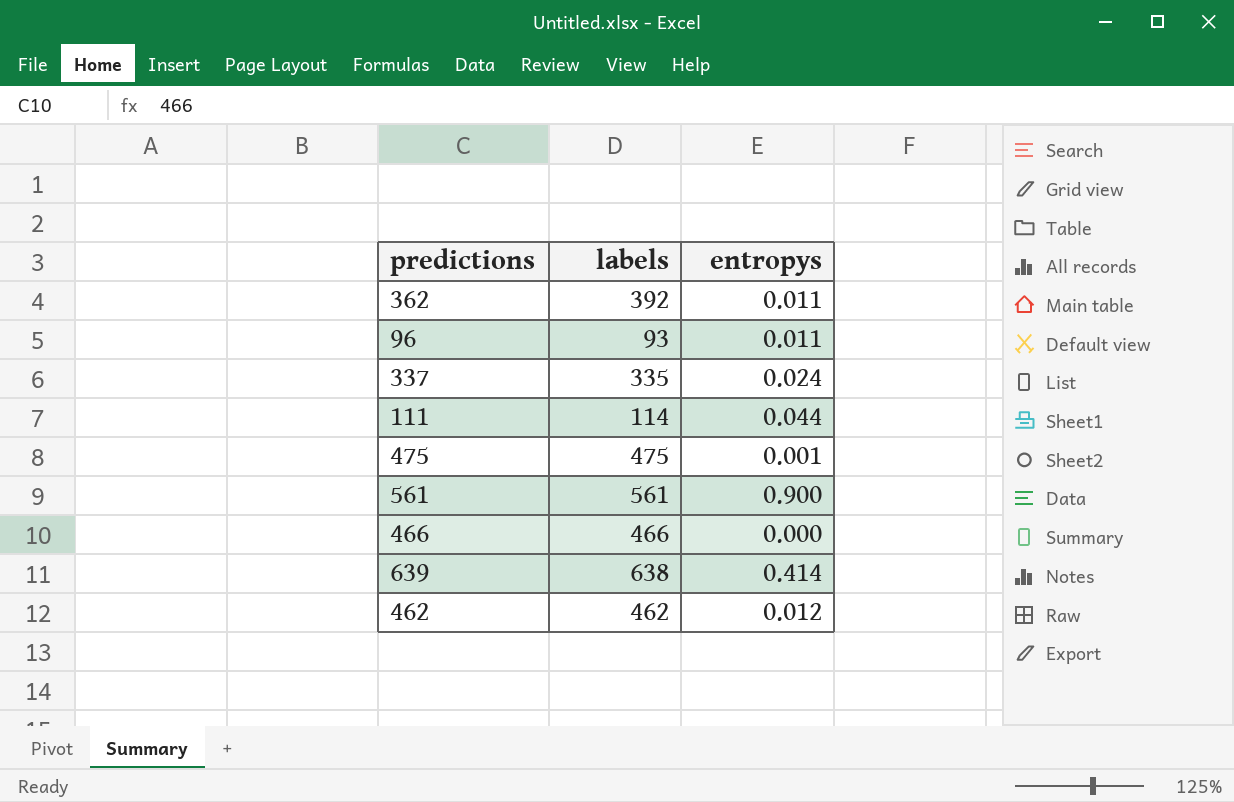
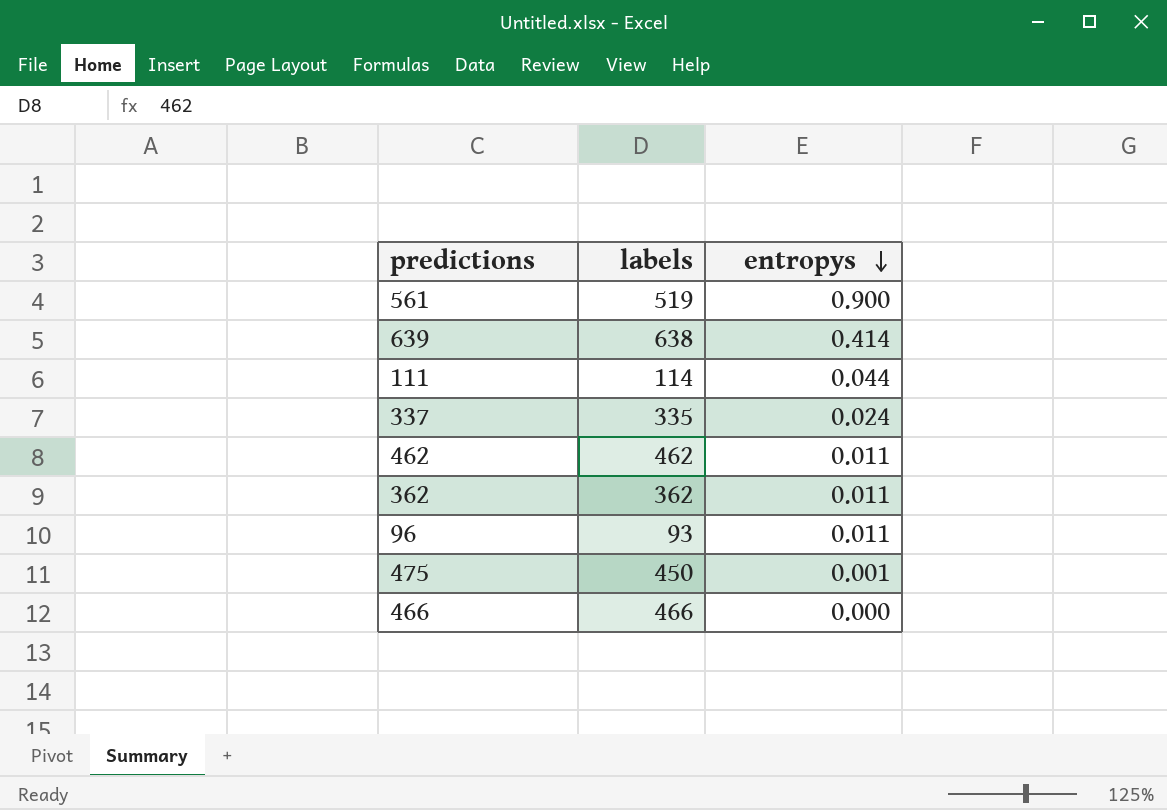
row order: none -> entropys descending
561 | labels: 561 -> 519
462 | entropys: 0.012 -> 0.011
362 | labels: 392 -> 362
475 | labels: 475 -> 450

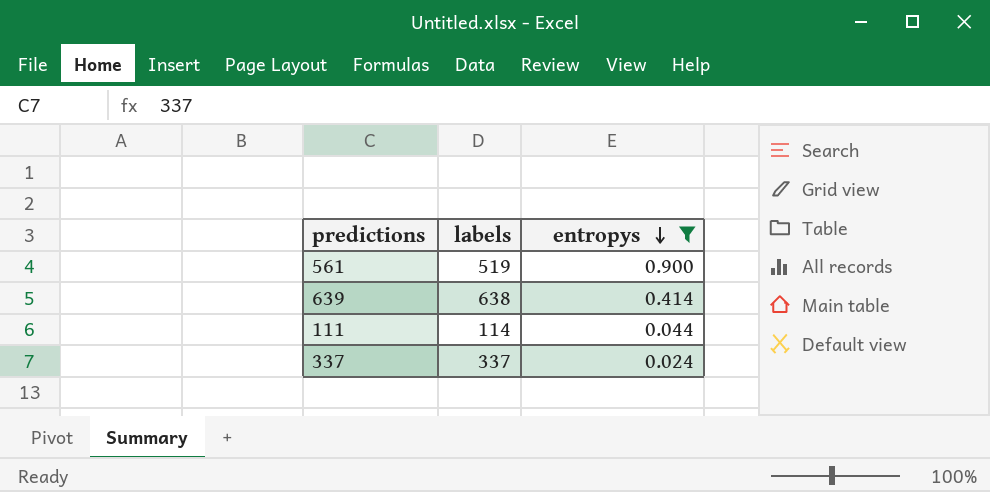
filter: none -> entropys >= 0.024
337 | labels: 335 -> 337

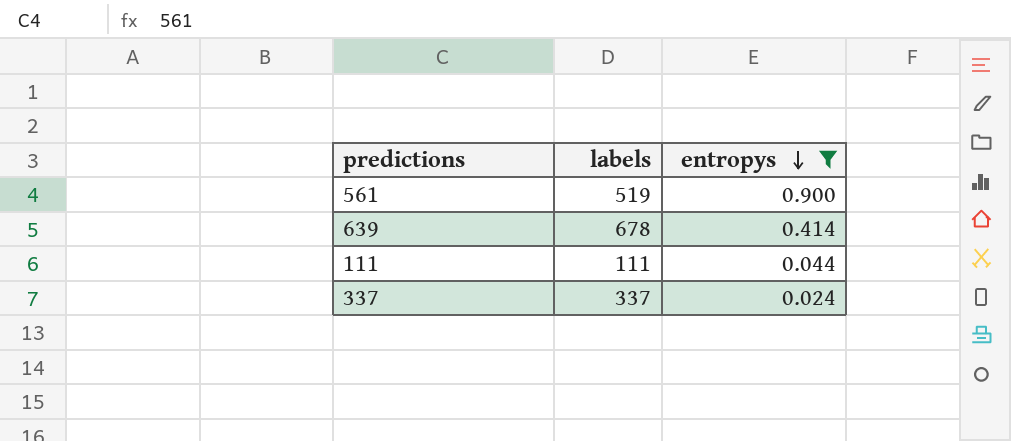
639 | labels: 638 -> 678
111 | labels: 114 -> 111

